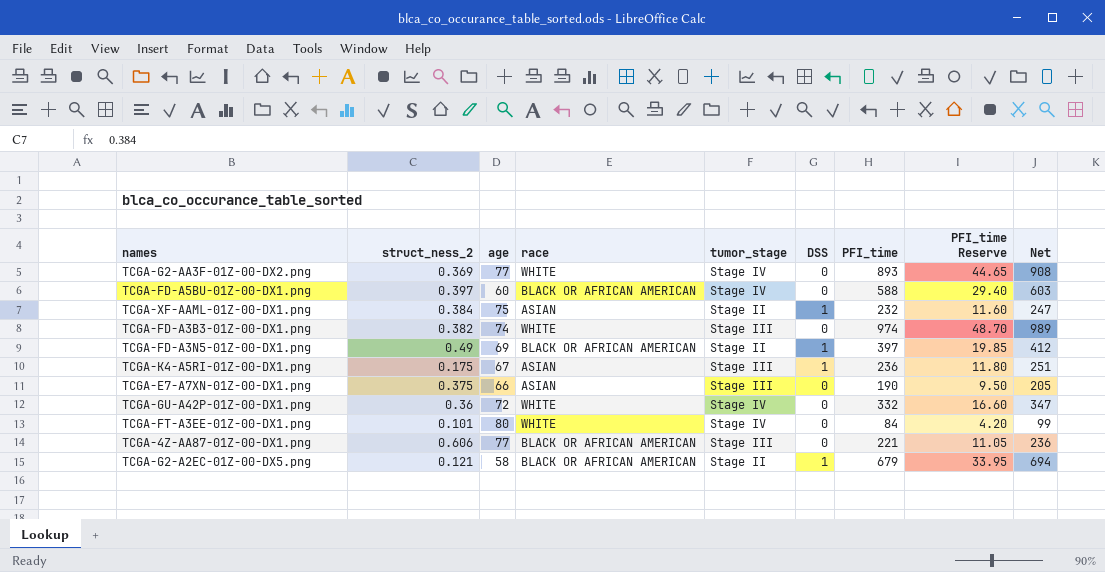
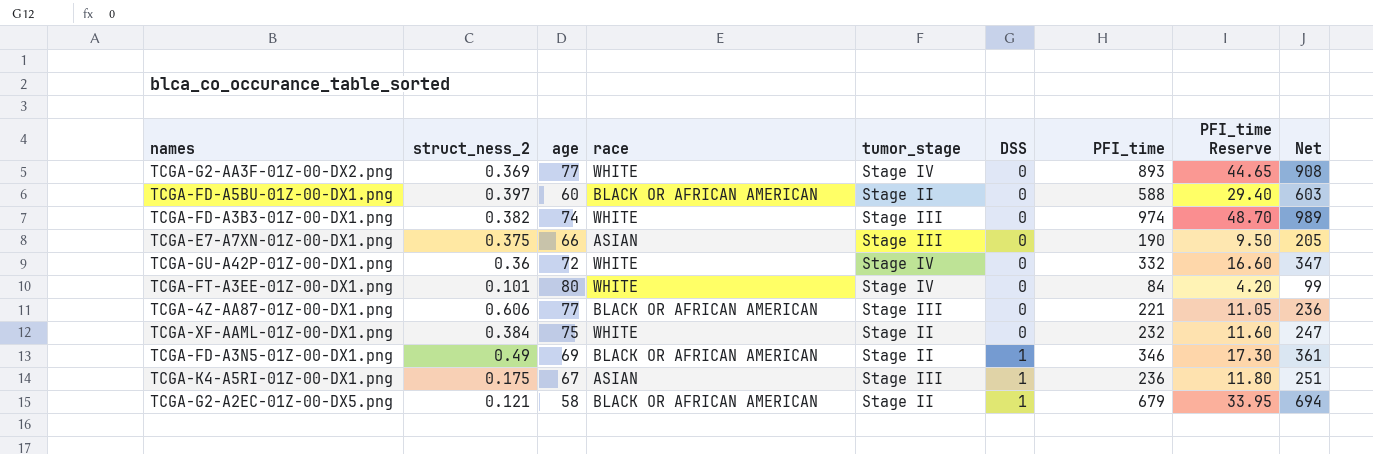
row order: none -> DSS ascending
TCGA-FD-A5BU-01Z-00-DX1.png | tumor_stage: Stage IV -> Stage II
TCGA-XF-AAML-01Z-00-DX1.png | race: ASIAN -> WHITE
TCGA-XF-AAML-01Z-00-DX1.png | DSS: 1 -> 0
TCGA-FD-A3N5-01Z-00-DX1.png | PFI_time: 397 -> 346
TCGA-FD-A3N5-01Z-00-DX1.png | PFI_time Reserve: 19.85 -> 17.30
TCGA-FD-A3N5-01Z-00-DX1.png | Net: 412 -> 361

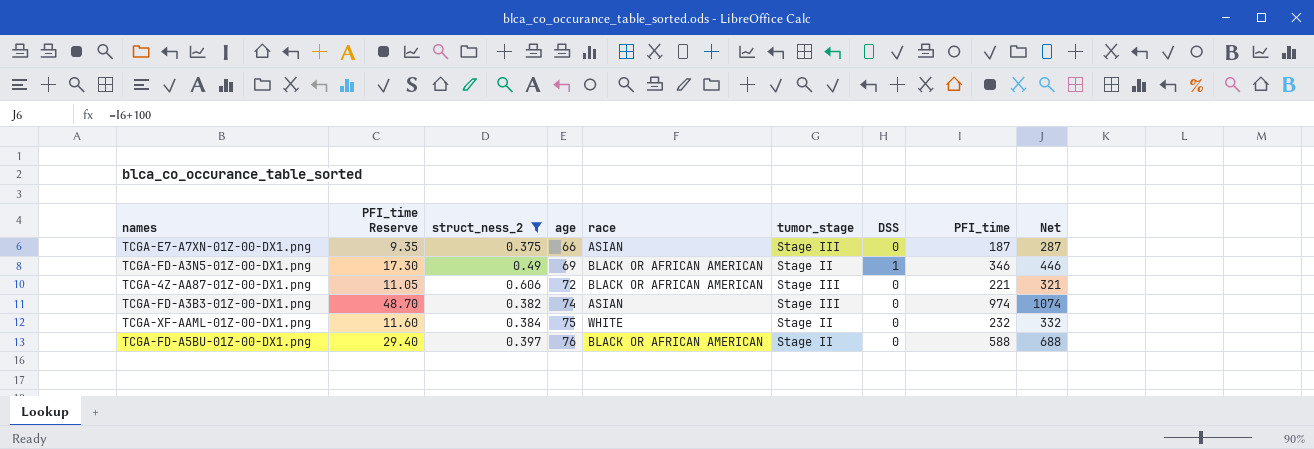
filter: none -> struct_ness_2 >= 0.375
row order: DSS ascending -> age ascending
column PFI_time Reserve | position: 8 -> 2
column Net | formula: [PFI_time] + 15 -> [PFI_time] + 100
TCGA-E7-A7XN-01Z-00-DX1.png | PFI_time Reserve: 9.50 -> 9.35
TCGA-E7-A7XN-01Z-00-DX1.png | PFI_time: 190 -> 187
TCGA-4Z-AA87-01Z-00-DX1.png | age: 77 -> 72
TCGA-FD-A3B3-01Z-00-DX1.png | race: WHITE -> ASIAN
TCGA-FD-A5BU-01Z-00-DX1.png | age: 60 -> 76

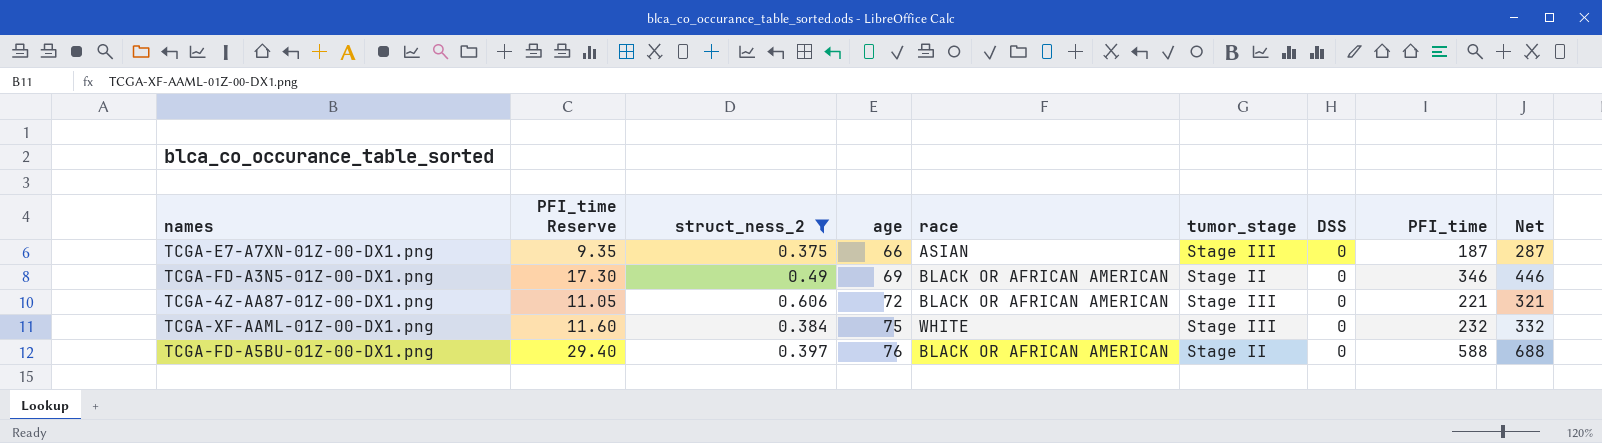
row TCGA-FD-A3B3-01Z-00-DX1.png: 48.70 | 0.382 | 74 | ASIAN | Stage III | 0 | 974 | 1074 -> none
TCGA-FD-A3N5-01Z-00-DX1.png | DSS: 1 -> 0
TCGA-XF-AAML-01Z-00-DX1.png | tumor_stage: Stage II -> Stage III

